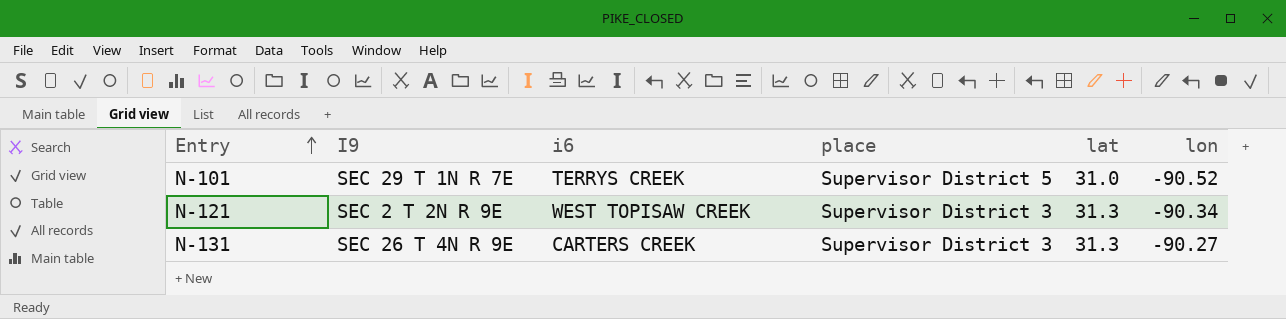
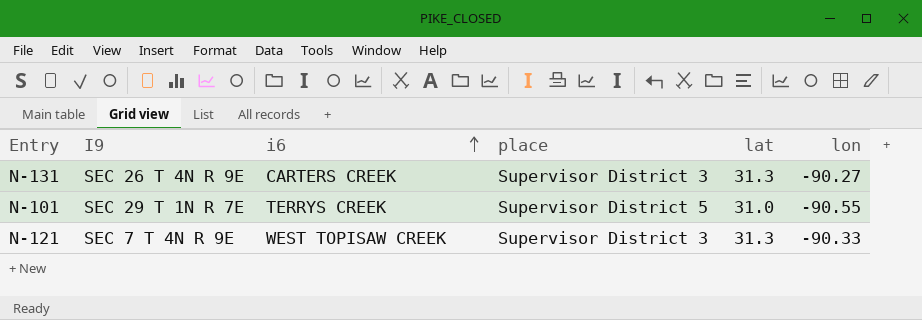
row order: Entry ascending -> i6 ascending
N-101 | lon: -90.52 -> -90.55
N-121 | I9: SEC 2 T 2N R 9E -> SEC 7 T 4N R 9E
N-121 | lon: -90.34 -> -90.33

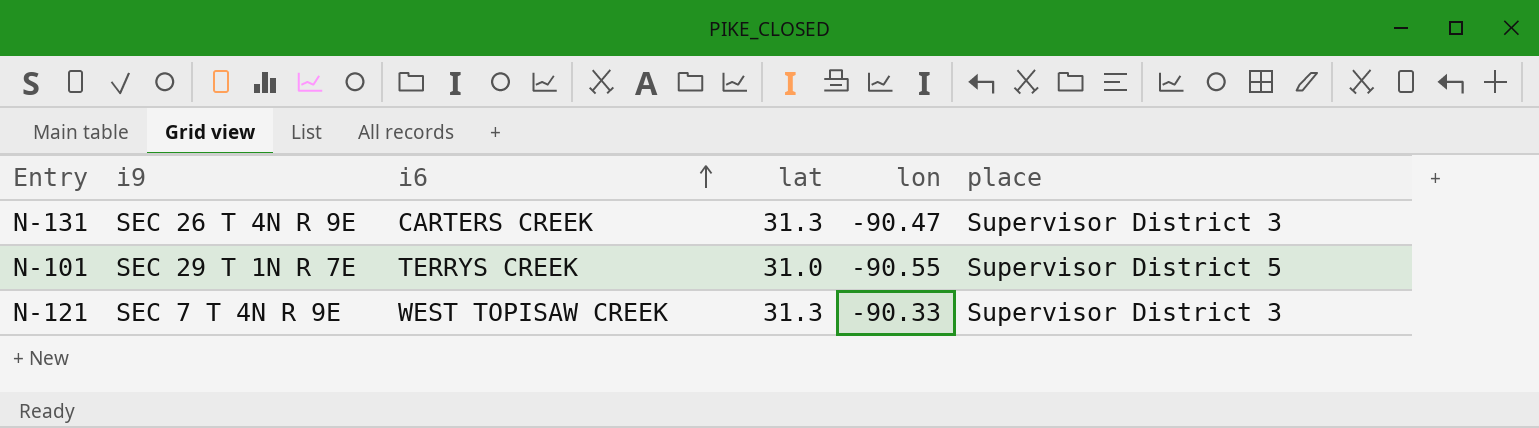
column name: I9 -> i9
column place | position: 4 -> 6
N-131 | lon: -90.27 -> -90.47

